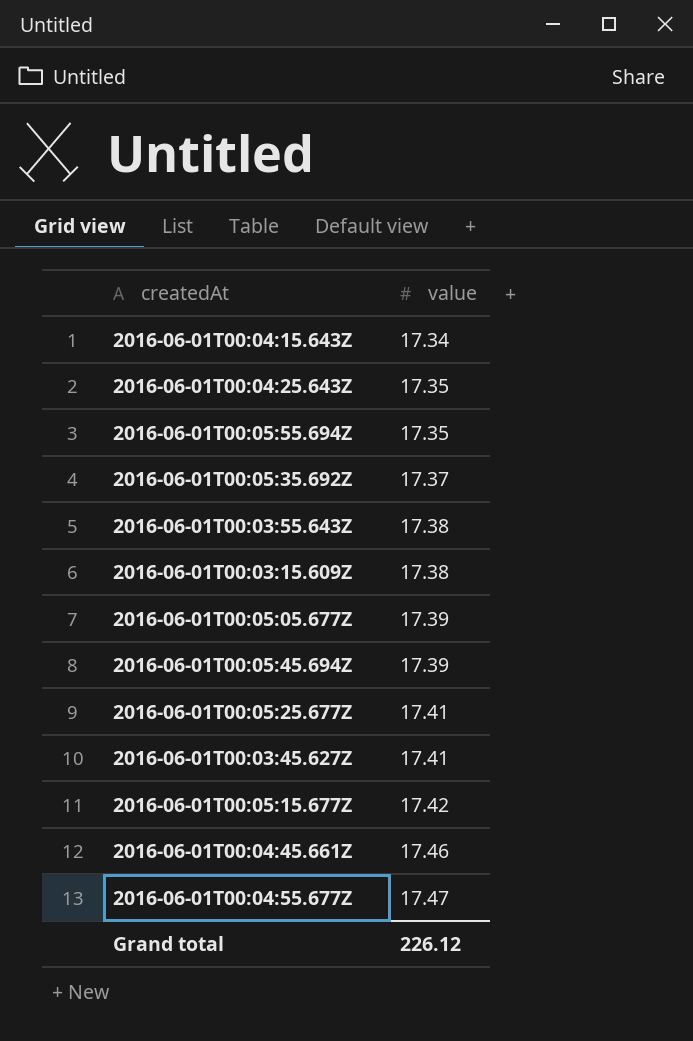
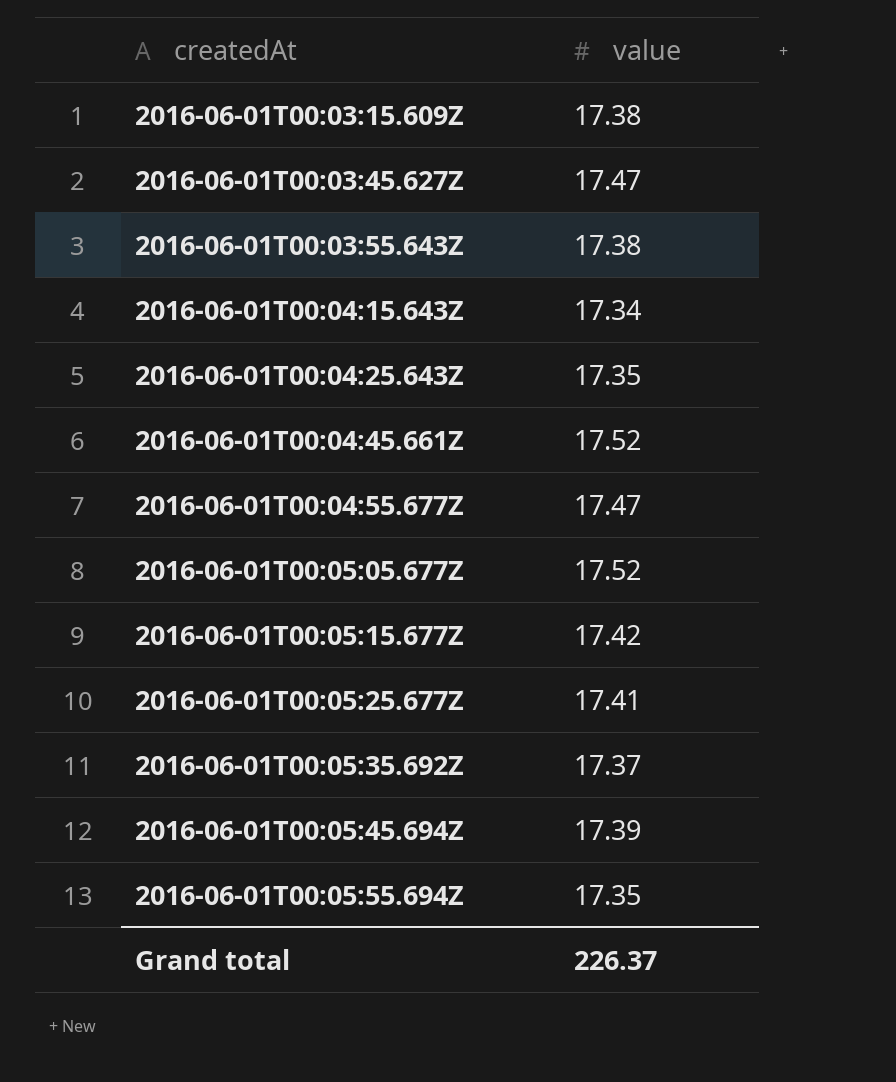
row order: value ascending -> createdAt ascending
2016-06-01T00:03:45.627Z | value: 17.41 -> 17.47
2016-06-01T00:04:45.661Z | value: 17.46 -> 17.52
2016-06-01T00:05:05.677Z | value: 17.39 -> 17.52
Grand total | value: 226.12 -> 226.37

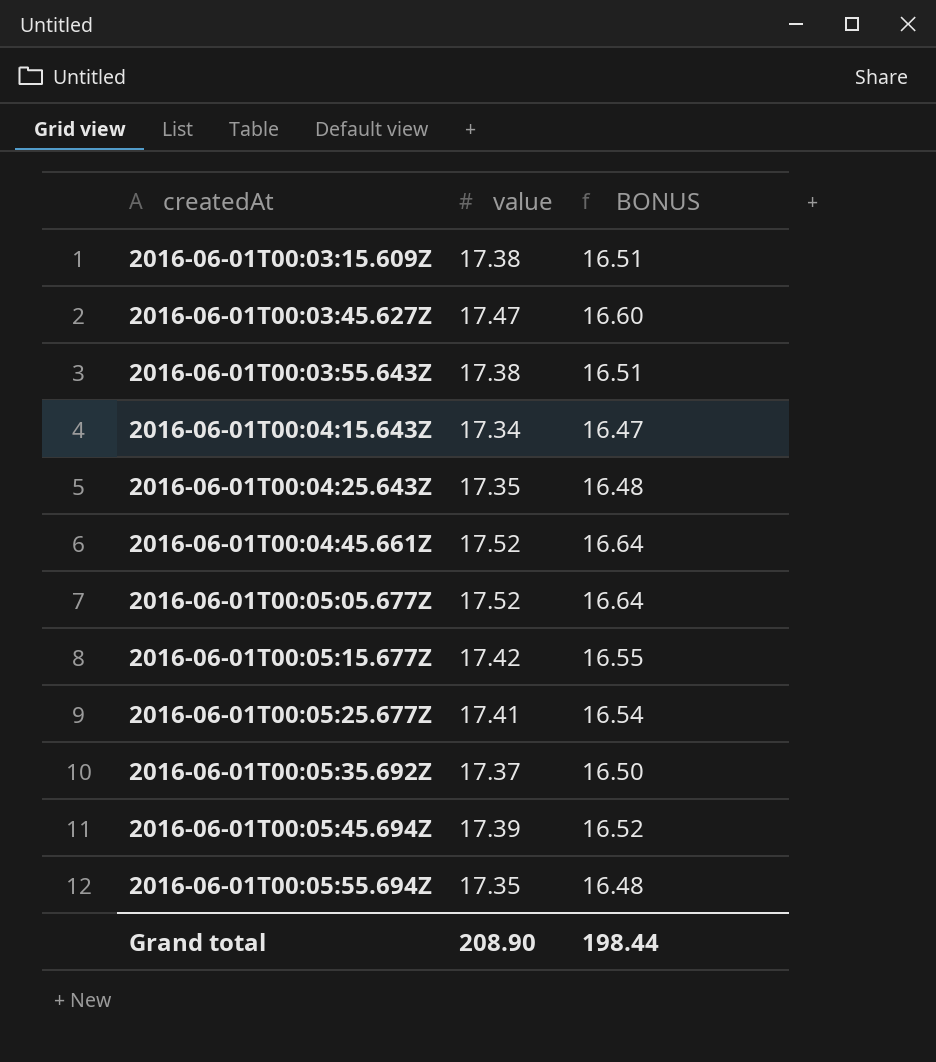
column BONUS | formula: none -> [value] * 0.95
row 2016-06-01T00:04:55.677Z: 17.47 -> none
Grand total | value: 226.37 -> 208.90

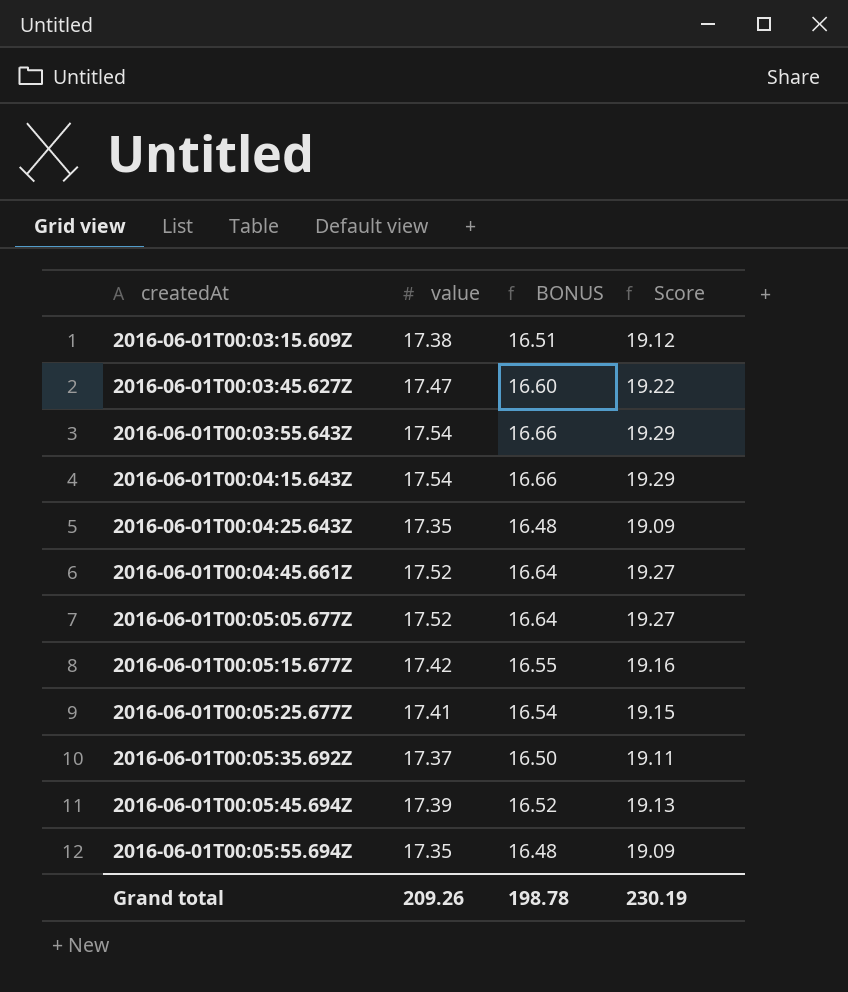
column Score | formula: none -> [value] * 1.1
2016-06-01T00:03:55.643Z | value: 17.38 -> 17.54
2016-06-01T00:03:55.643Z | BONUS: 16.51 -> 16.66
2016-06-01T00:04:15.643Z | value: 17.34 -> 17.54
2016-06-01T00:04:15.643Z | BONUS: 16.47 -> 16.66
Grand total | value: 208.90 -> 209.26
Grand total | BONUS: 198.44 -> 198.78

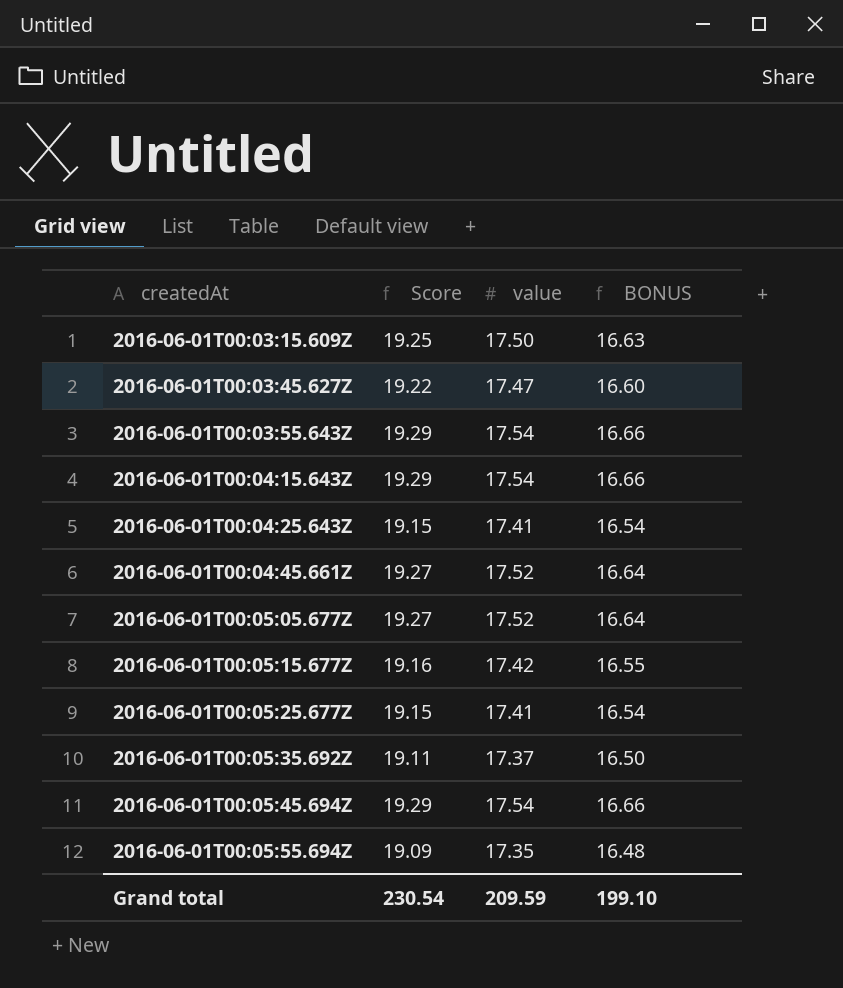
column Score | position: 4 -> 2
2016-06-01T00:03:15.609Z | Score: 19.12 -> 19.25
2016-06-01T00:03:15.609Z | value: 17.38 -> 17.50
2016-06-01T00:03:15.609Z | BONUS: 16.51 -> 16.63
2016-06-01T00:04:25.643Z | Score: 19.09 -> 19.15
2016-06-01T00:04:25.643Z | value: 17.35 -> 17.41
2016-06-01T00:04:25.643Z | BONUS: 16.48 -> 16.54
2016-06-01T00:05:45.694Z | Score: 19.13 -> 19.29
2016-06-01T00:05:45.694Z | value: 17.39 -> 17.54
2016-06-01T00:05:45.694Z | BONUS: 16.52 -> 16.66
Grand total | Score: 230.19 -> 230.54
Grand total | value: 209.26 -> 209.59
Grand total | BONUS: 198.78 -> 199.10

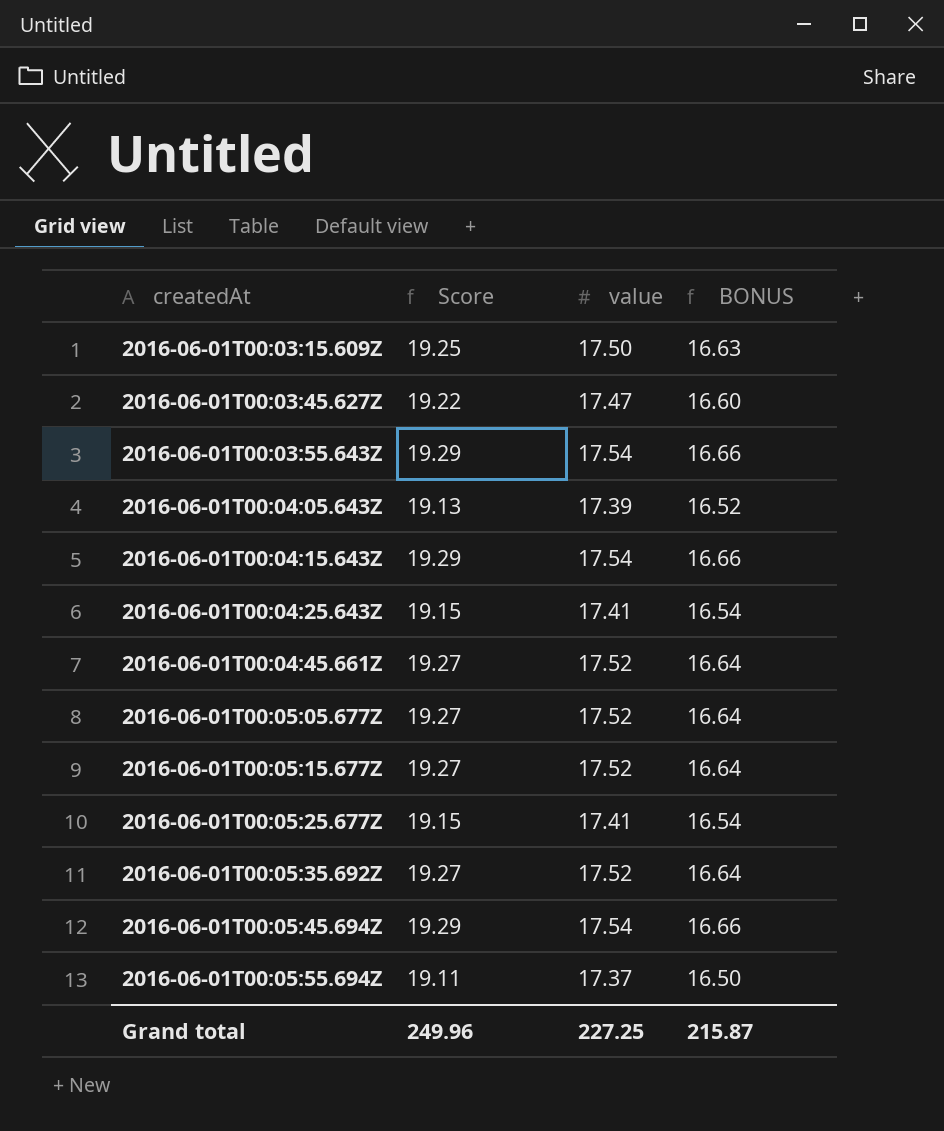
row 2016-06-01T00:04:05.643Z: none -> 19.13 | 17.39 | 16.52
2016-06-01T00:05:15.677Z | Score: 19.16 -> 19.27
2016-06-01T00:05:15.677Z | value: 17.42 -> 17.52
2016-06-01T00:05:15.677Z | BONUS: 16.55 -> 16.64
2016-06-01T00:05:35.692Z | Score: 19.11 -> 19.27
2016-06-01T00:05:35.692Z | value: 17.37 -> 17.52
2016-06-01T00:05:35.692Z | BONUS: 16.50 -> 16.64
2016-06-01T00:05:55.694Z | Score: 19.09 -> 19.11
2016-06-01T00:05:55.694Z | value: 17.35 -> 17.37
2016-06-01T00:05:55.694Z | BONUS: 16.48 -> 16.50
Grand total | Score: 230.54 -> 249.96
Grand total | value: 209.59 -> 227.25
Grand total | BONUS: 199.10 -> 215.87

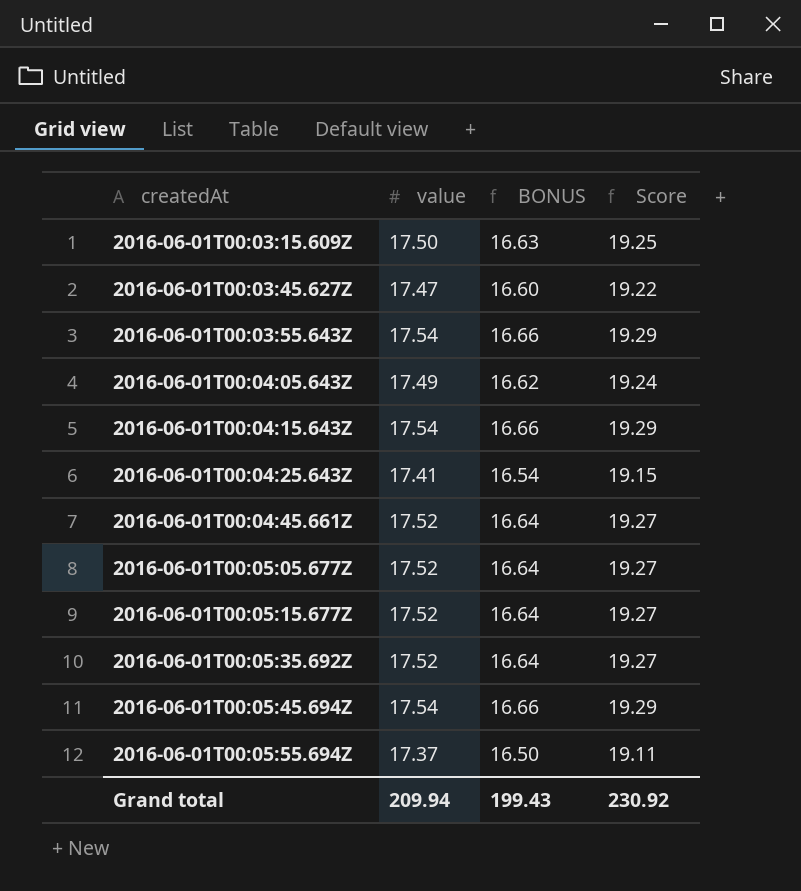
column Score | position: 2 -> 4
row 2016-06-01T00:05:25.677Z: 19.15 | 17.41 | 16.54 -> none
2016-06-01T00:04:05.643Z | value: 17.39 -> 17.49
2016-06-01T00:04:05.643Z | BONUS: 16.52 -> 16.62
2016-06-01T00:04:05.643Z | Score: 19.13 -> 19.24
Grand total | value: 227.25 -> 209.94
Grand total | BONUS: 215.87 -> 199.43
Grand total | Score: 249.96 -> 230.92

